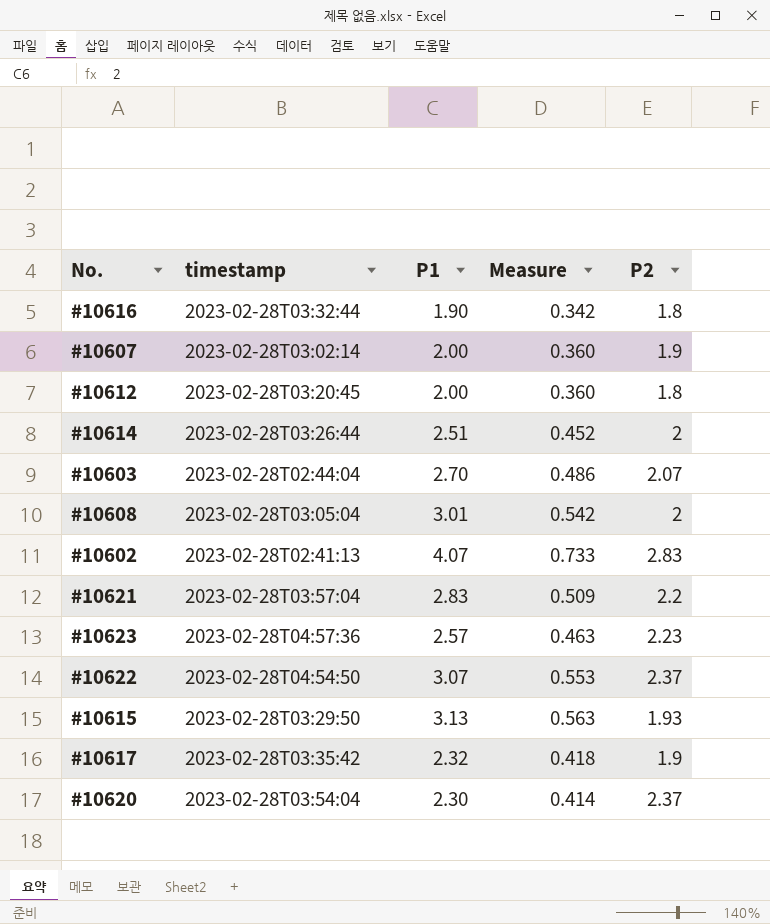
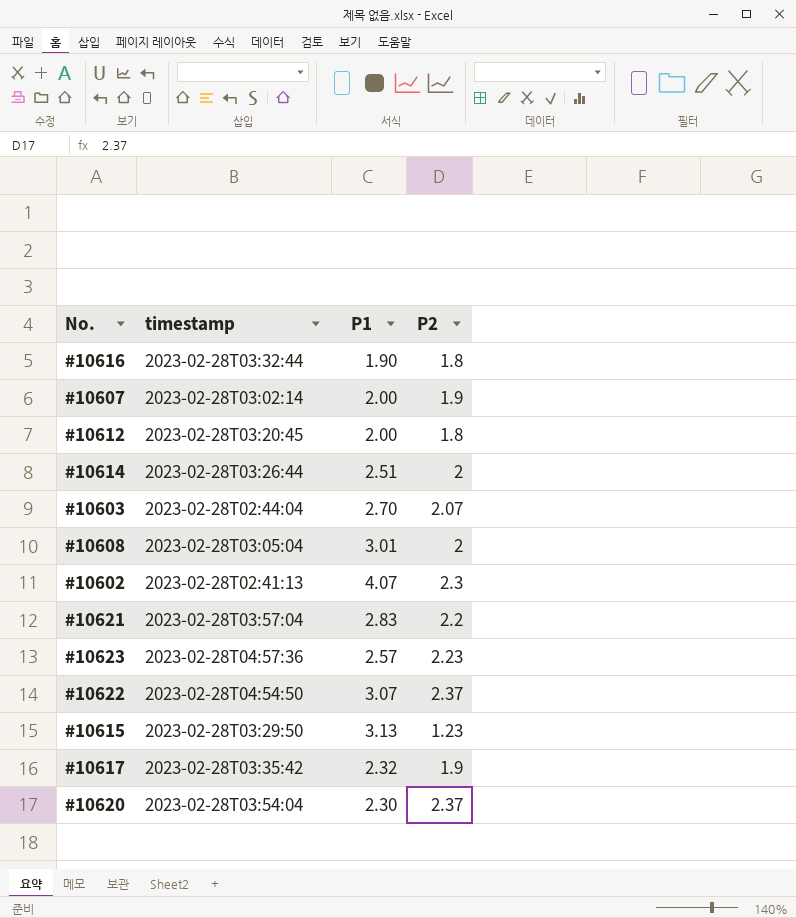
column Measure | formula: [P1] * 0.18 -> none
#10602 | P2: 2.83 -> 2.3
#10615 | P2: 1.93 -> 1.23

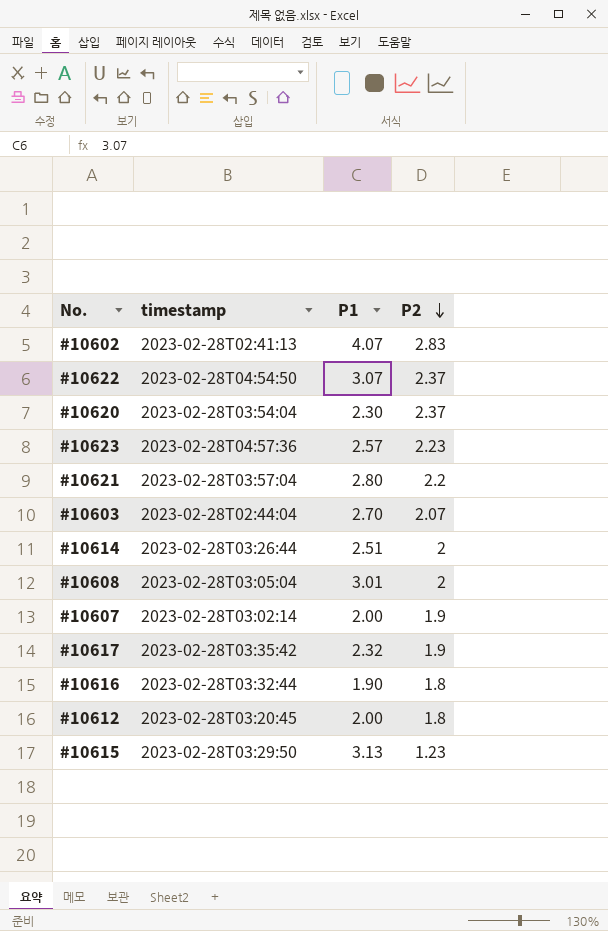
row order: none -> P2 descending
#10602 | P2: 2.3 -> 2.83
#10621 | P1: 2.83 -> 2.80

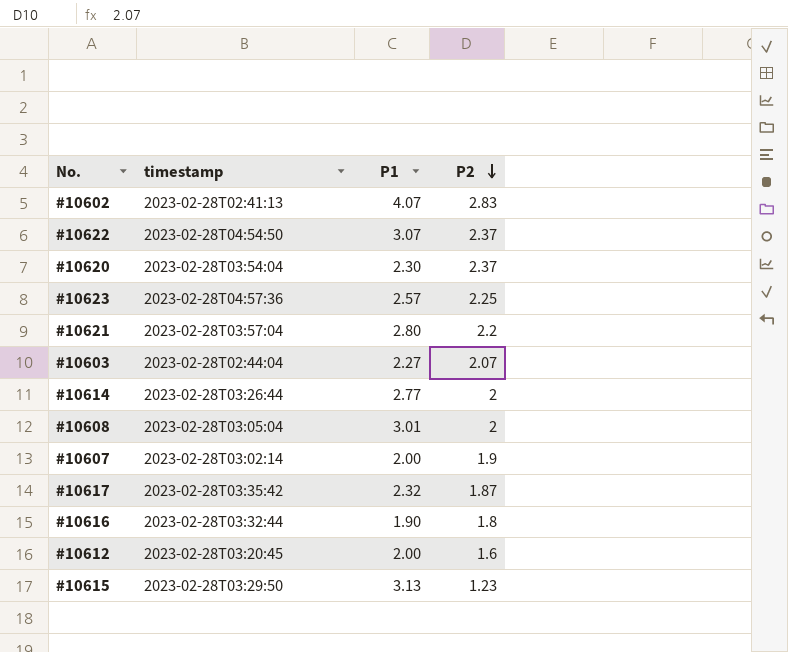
#10623 | P2: 2.23 -> 2.25
#10603 | P1: 2.70 -> 2.27
#10614 | P1: 2.51 -> 2.77
#10617 | P2: 1.9 -> 1.87
#10612 | P2: 1.8 -> 1.6

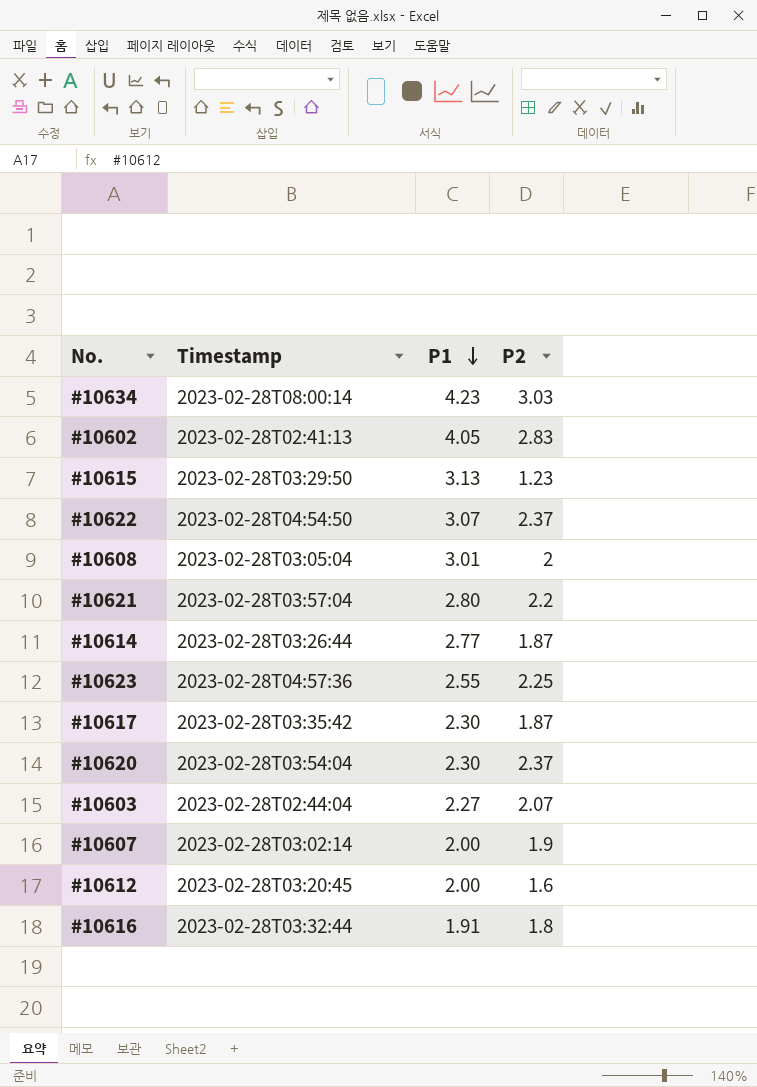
row order: P2 descending -> P1 descending
column name: timestamp -> Timestamp
row #10634: none -> 2023-02-28T08:00:14 | 4.23 | 3.03
#10602 | P1: 4.07 -> 4.05
#10614 | P2: 2 -> 1.87
#10623 | P1: 2.57 -> 2.55
#10617 | P1: 2.32 -> 2.30
#10616 | P1: 1.90 -> 1.91

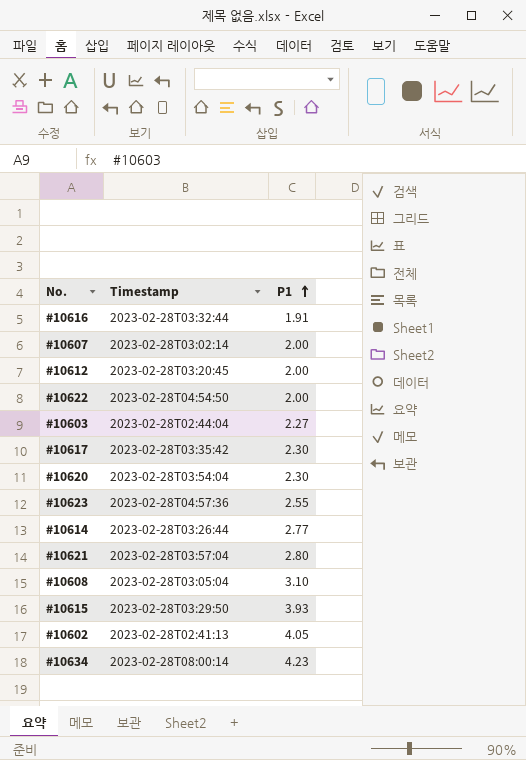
row order: P1 descending -> P1 ascending
column P2 | position: 4 -> none
#10622 | P1: 3.07 -> 2.00
#10608 | P1: 3.01 -> 3.10
#10615 | P1: 3.13 -> 3.93

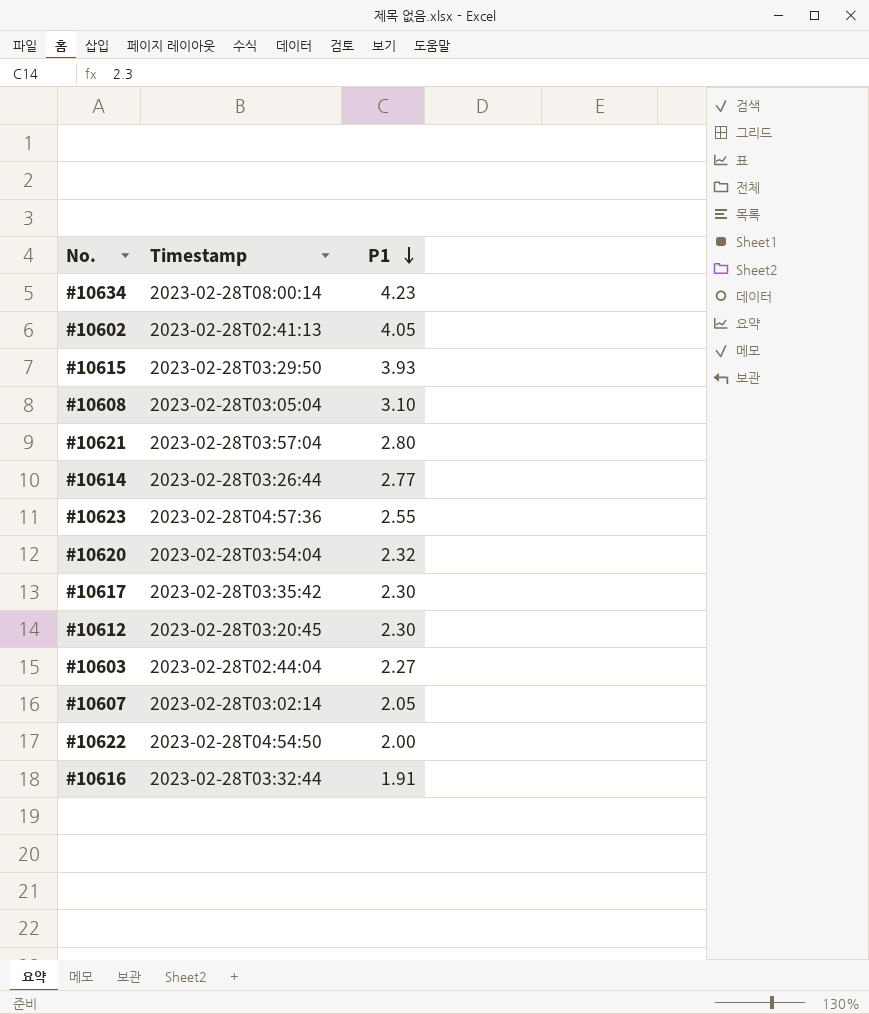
row order: P1 ascending -> P1 descending
#10620 | P1: 2.30 -> 2.32
#10612 | P1: 2.00 -> 2.30
#10607 | P1: 2.00 -> 2.05

